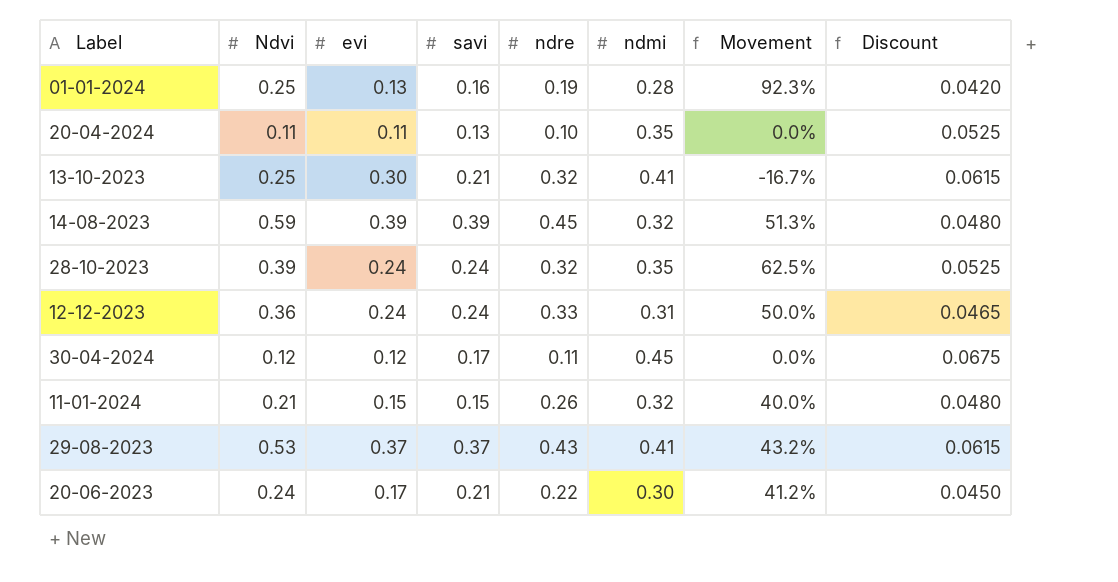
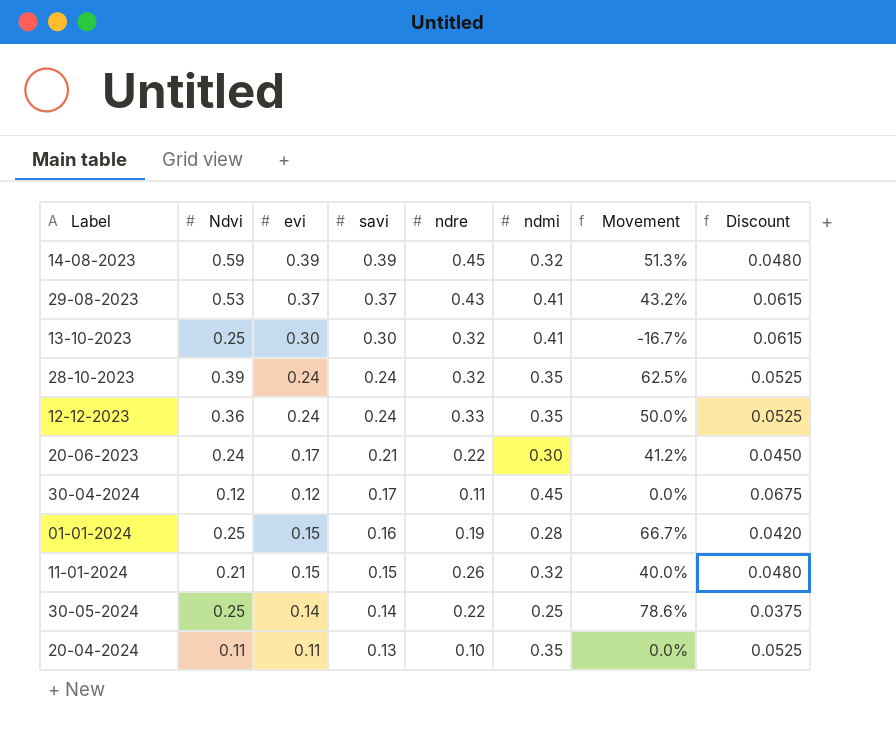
row order: none -> savi descending
13-10-2023 | savi: 0.21 -> 0.30
12-12-2023 | ndmi: 0.31 -> 0.35
12-12-2023 | Discount: 0.0465 -> 0.0525
01-01-2024 | evi: 0.13 -> 0.15
01-01-2024 | Movement: 92.3% -> 66.7%
row 30-05-2024: none -> 0.25 | 0.14 | 0.14 | 0.22 | 0.25 | 78.6% | 0.0375

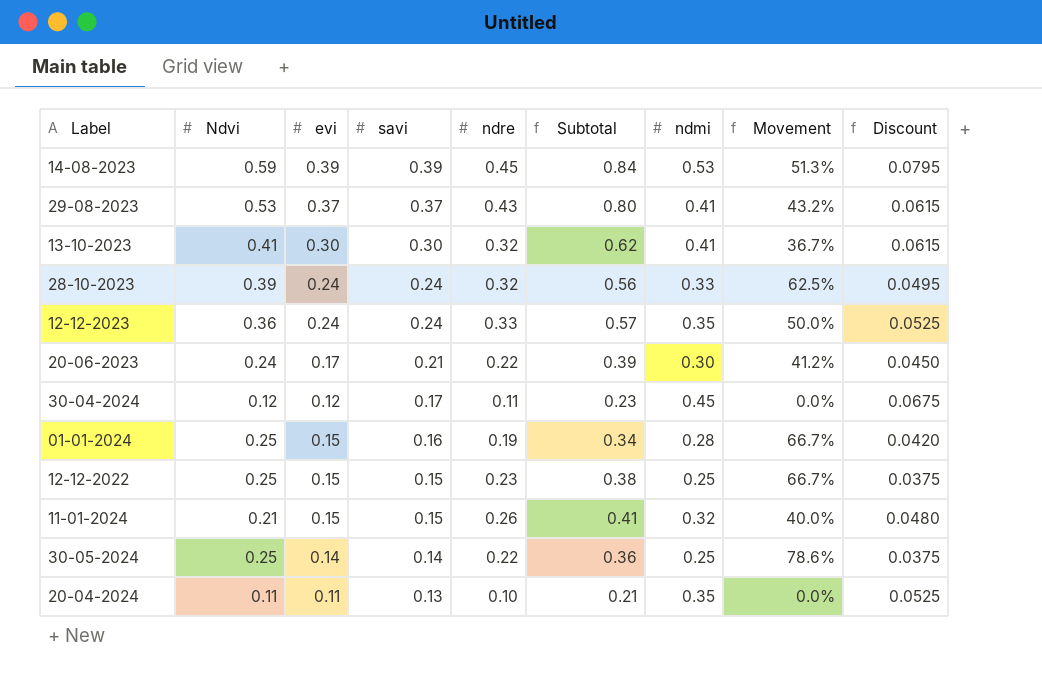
column Subtotal | formula: none -> [evi] + [ndre]
14-08-2023 | ndmi: 0.32 -> 0.53
14-08-2023 | Discount: 0.0480 -> 0.0795
13-10-2023 | Ndvi: 0.25 -> 0.41
13-10-2023 | Movement: -16.7% -> 36.7%
28-10-2023 | ndmi: 0.35 -> 0.33
28-10-2023 | Discount: 0.0525 -> 0.0495
row 12-12-2022: none -> 0.25 | 0.15 | 0.15 | 0.23 | 0.38 | 0.25 | 66.7% | 0.0375

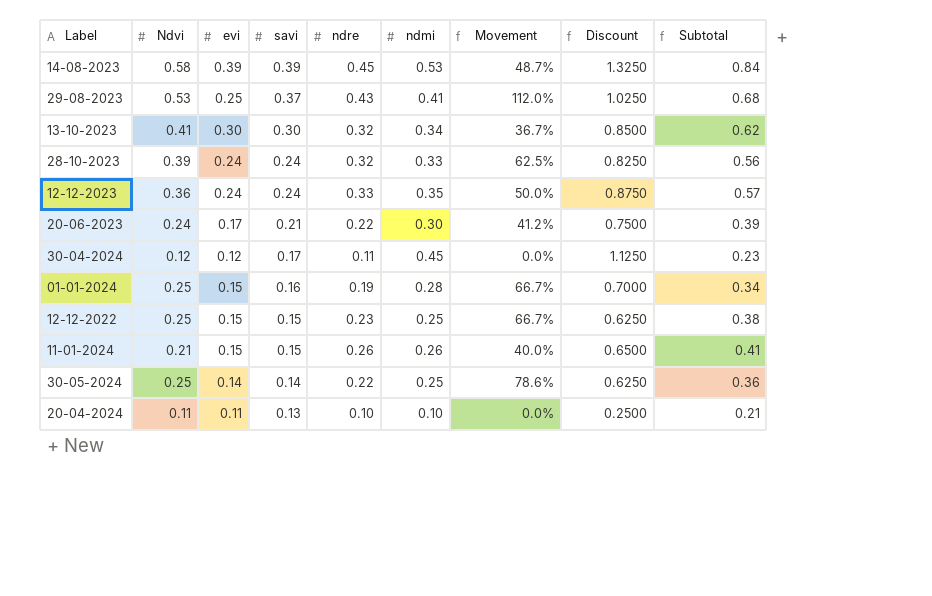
column Discount | formula: [ndmi] * 0.15 -> [ndmi] * 2.5
column Subtotal | position: 6 -> 9
14-08-2023 | Ndvi: 0.59 -> 0.58
14-08-2023 | Movement: 51.3% -> 48.7%
29-08-2023 | evi: 0.37 -> 0.25
29-08-2023 | Movement: 43.2% -> 112.0%
29-08-2023 | Subtotal: 0.80 -> 0.68
13-10-2023 | ndmi: 0.41 -> 0.34
11-01-2024 | ndmi: 0.32 -> 0.26
20-04-2024 | ndmi: 0.35 -> 0.10

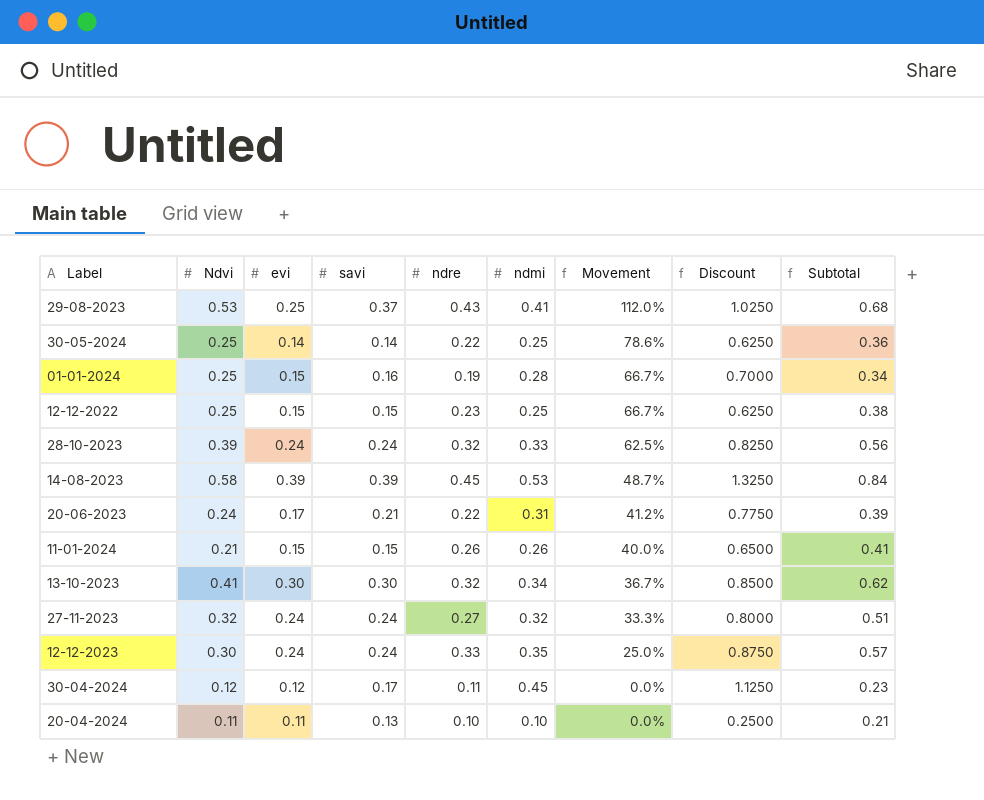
row order: savi descending -> Movement descending
20-06-2023 | ndmi: 0.30 -> 0.31
20-06-2023 | Discount: 0.7500 -> 0.7750
row 27-11-2023: none -> 0.32 | 0.24 | 0.24 | 0.27 | 0.32 | 33.3% | 0.8000 | 0.51
12-12-2023 | Ndvi: 0.36 -> 0.30
12-12-2023 | Movement: 50.0% -> 25.0%

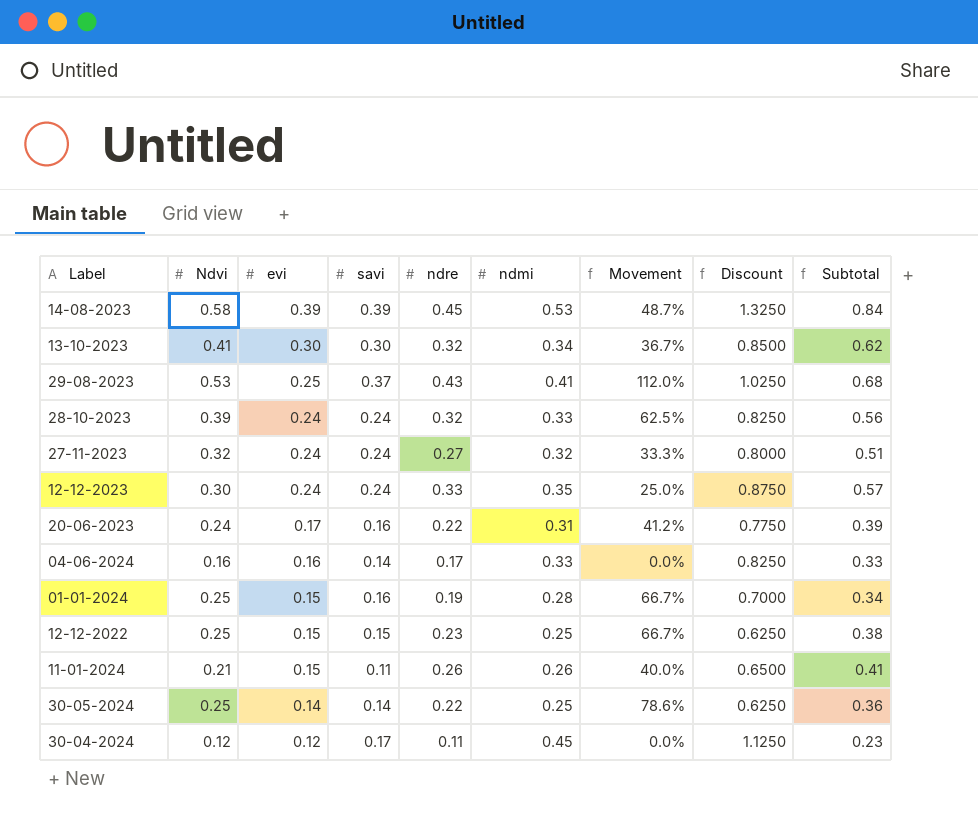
row order: Movement descending -> evi descending
row 20-04-2024: 0.11 | 0.11 | 0.13 | 0.10 | 0.10 | 0.0% | 0.2500 | 0.21 -> none
20-06-2023 | savi: 0.21 -> 0.16
row 04-06-2024: none -> 0.16 | 0.16 | 0.14 | 0.17 | 0.33 | 0.0% | 0.8250 | 0.33
11-01-2024 | savi: 0.15 -> 0.11

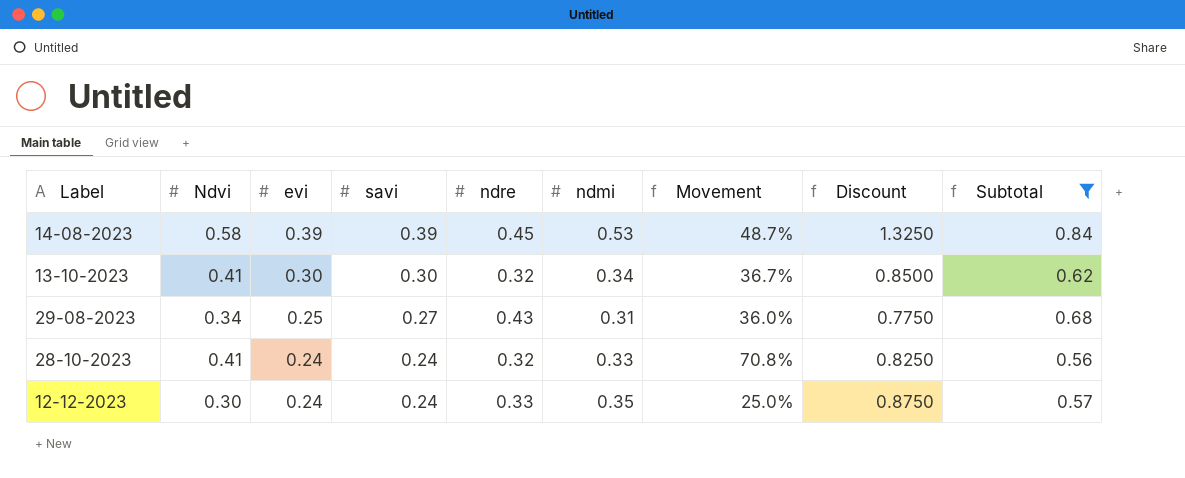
filter: none -> Subtotal >= 0.56
29-08-2023 | Ndvi: 0.53 -> 0.34
29-08-2023 | savi: 0.37 -> 0.27
29-08-2023 | ndmi: 0.41 -> 0.31
29-08-2023 | Movement: 112.0% -> 36.0%
29-08-2023 | Discount: 1.0250 -> 0.7750
28-10-2023 | Ndvi: 0.39 -> 0.41
28-10-2023 | Movement: 62.5% -> 70.8%

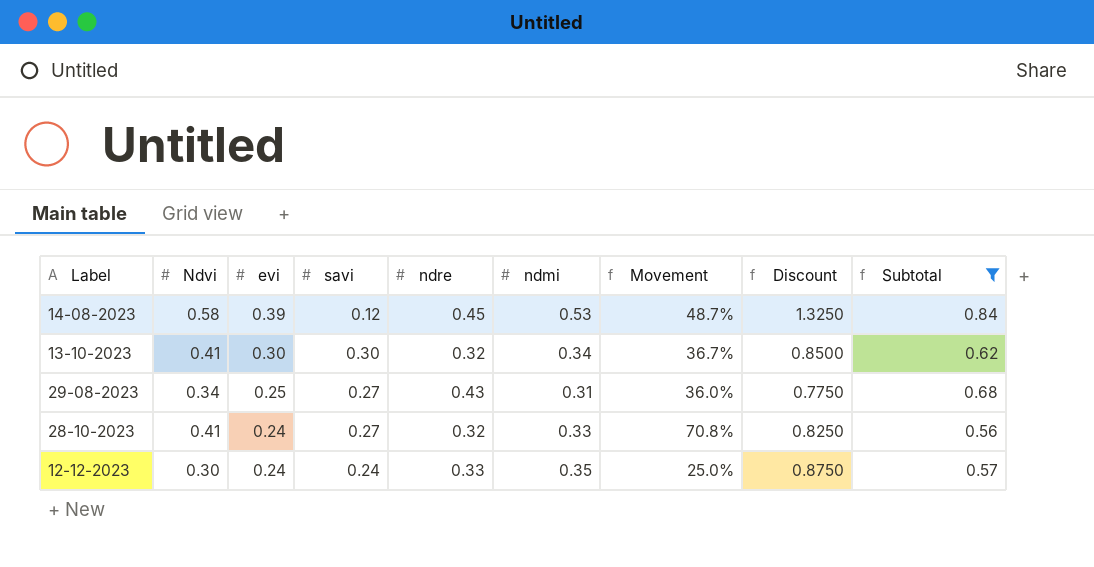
14-08-2023 | savi: 0.39 -> 0.12
28-10-2023 | savi: 0.24 -> 0.27

